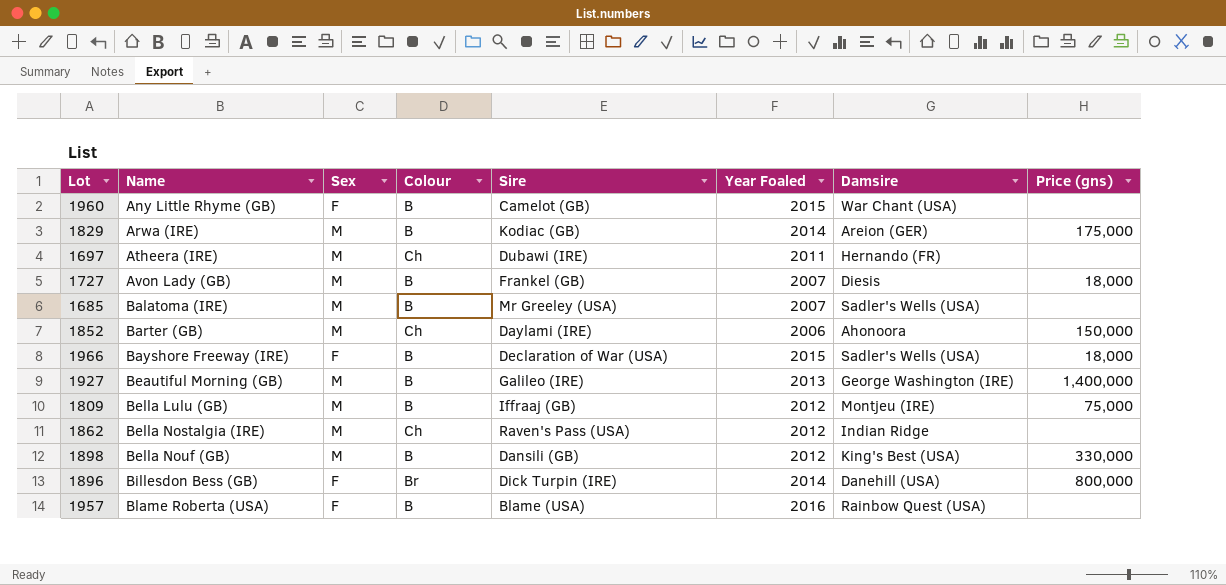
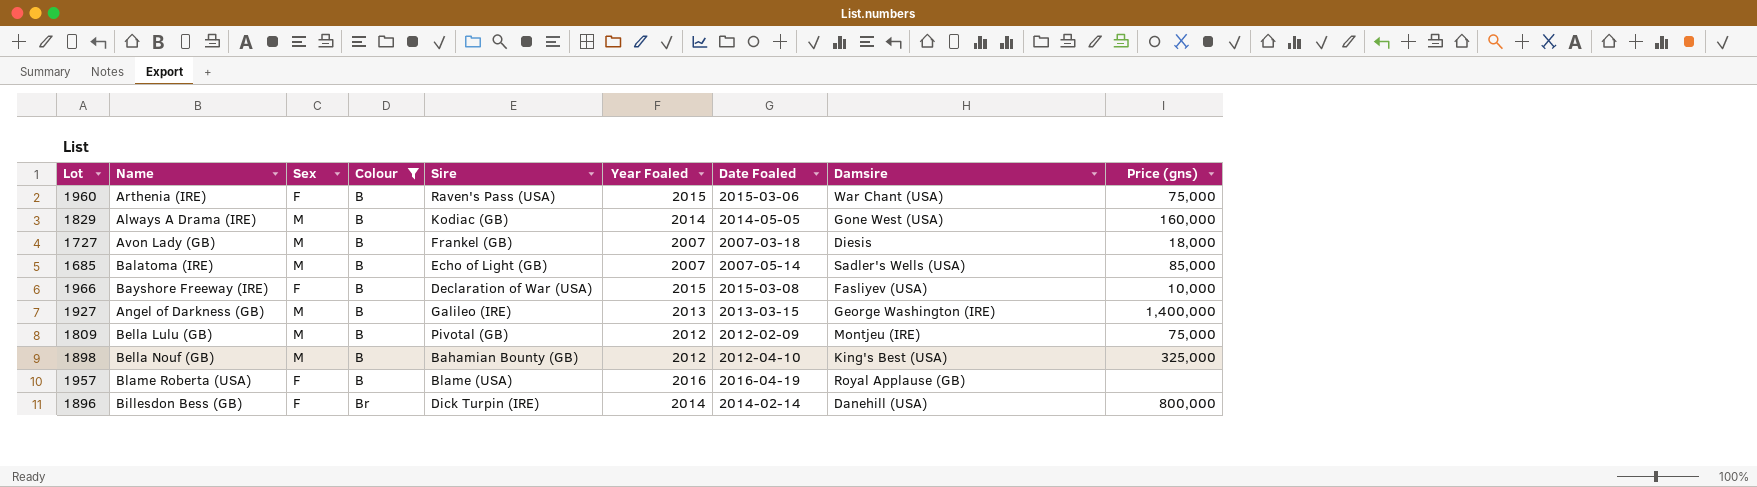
filter: none -> Colour != Ch
row order: Name ascending -> Colour ascending
column Date Foaled | position: none -> 7
1960 | Name: Any Little Rhyme (GB) -> Arthenia (IRE)
1960 | Sire: Camelot (GB) -> Raven's Pass (USA)
1960 | Price (gns): none -> 75,000
1829 | Name: Arwa (IRE) -> Always A Drama (IRE)
1829 | Damsire: Areion (GER) -> Gone West (USA)
1829 | Price (gns): 175,000 -> 160,000
1685 | Sire: Mr Greeley (USA) -> Echo of Light (GB)
1685 | Price (gns): none -> 85,000
1966 | Damsire: Sadler's Wells (USA) -> Fasliyev (USA)
1966 | Price (gns): 18,000 -> 10,000
1927 | Name: Beautiful Morning (GB) -> Angel of Darkness (GB)
1809 | Sire: Iffraaj (GB) -> Pivotal (GB)
1898 | Sire: Dansili (GB) -> Bahamian Bounty (GB)
1898 | Price (gns): 330,000 -> 325,000
1957 | Damsire: Rainbow Quest (USA) -> Royal Applause (GB)

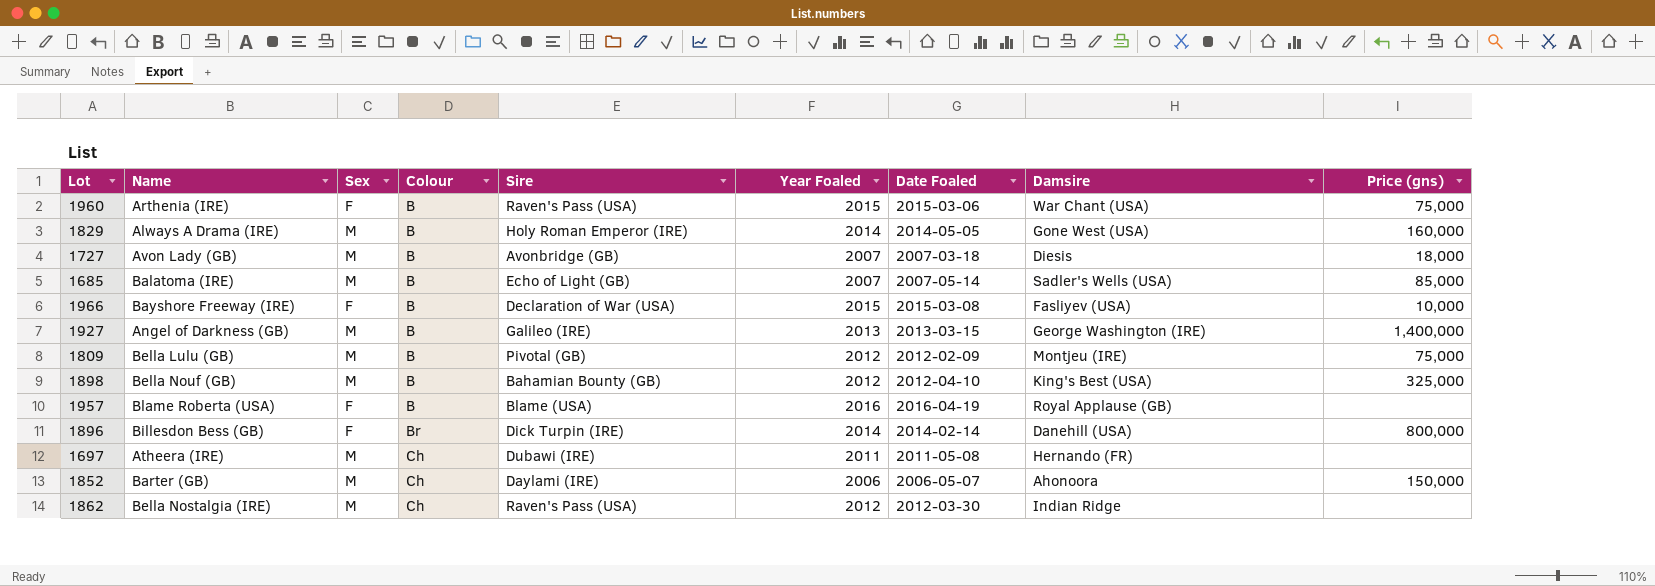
filter: Colour != Ch -> none
1829 | Sire: Kodiac (GB) -> Holy Roman Emperor (IRE)
1727 | Sire: Frankel (GB) -> Avonbridge (GB)

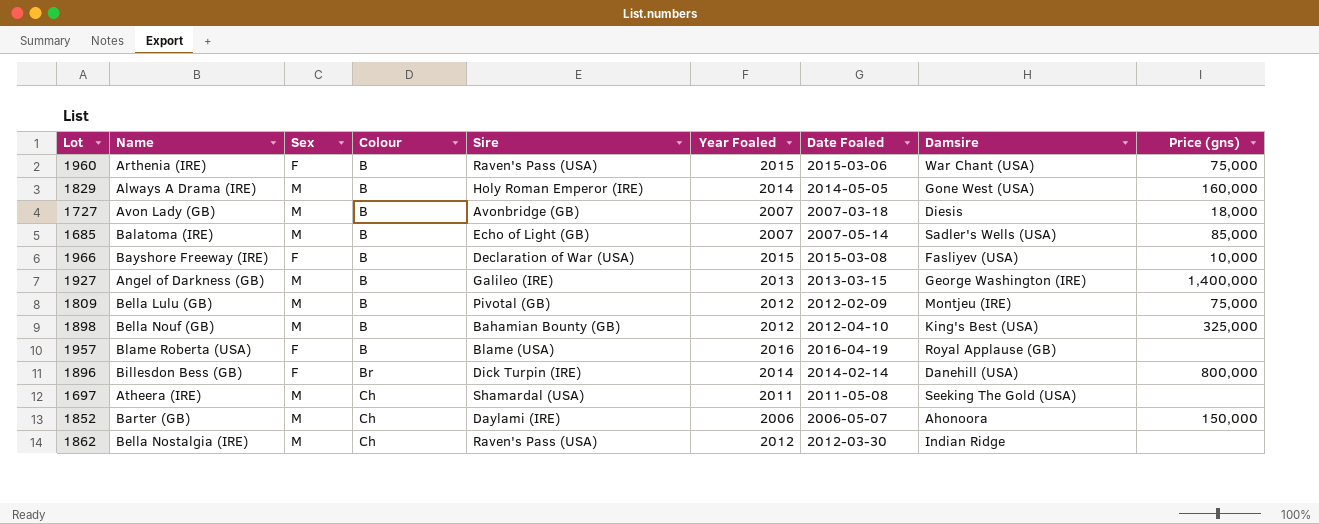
1697 | Sire: Dubawi (IRE) -> Shamardal (USA)
1697 | Damsire: Hernando (FR) -> Seeking The Gold (USA)

